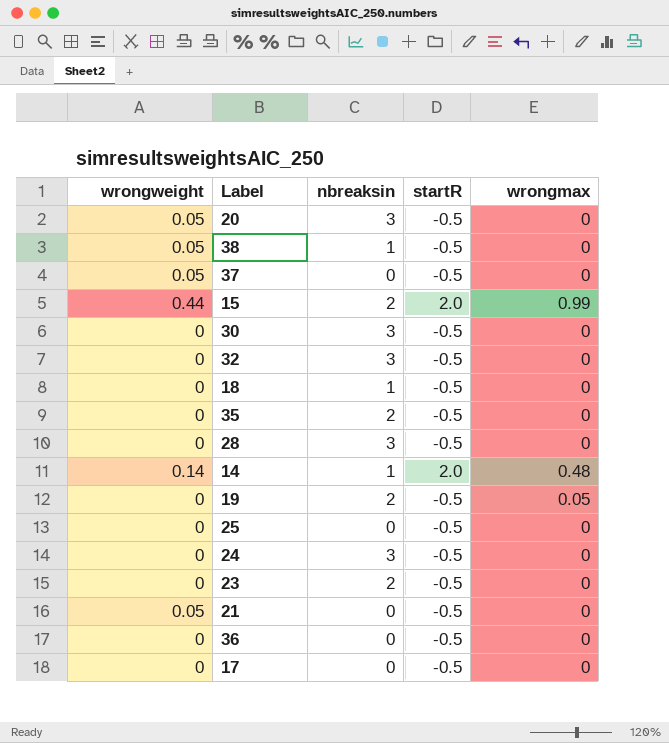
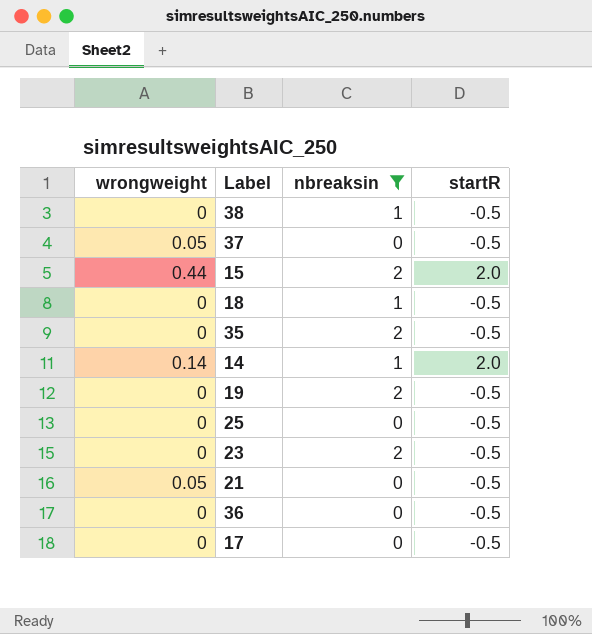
filter: none -> nbreaksin != 3
column wrongmax | position: 5 -> none
38 | wrongweight: 0.05 -> 0

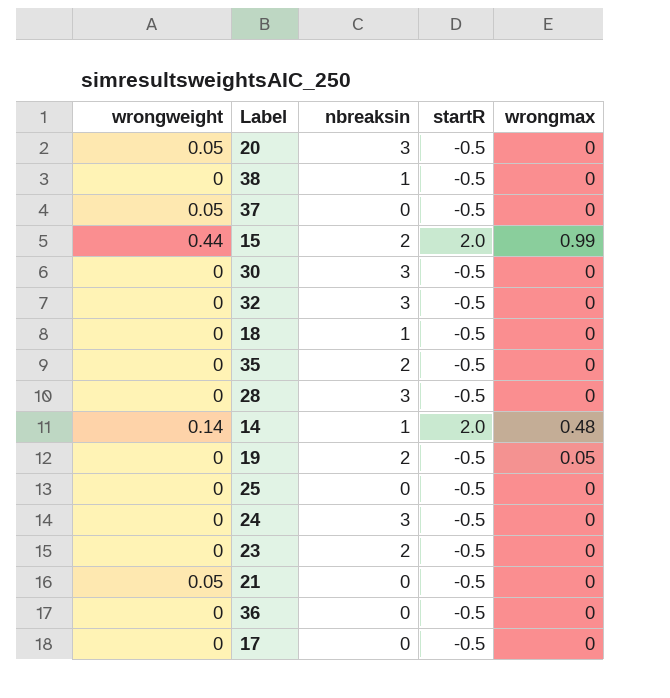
filter: nbreaksin != 3 -> none
column wrongmax | position: none -> 5

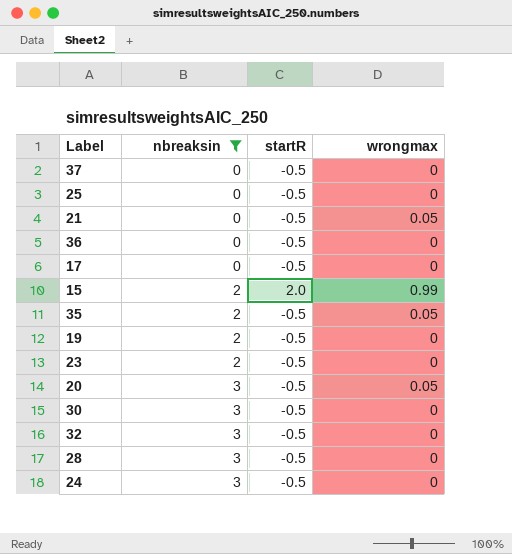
filter: none -> nbreaksin != 1
row order: none -> nbreaksin ascending
column wrongweight | position: 1 -> none
21 | wrongmax: 0 -> 0.05
35 | wrongmax: 0 -> 0.05
19 | wrongmax: 0.05 -> 0
20 | wrongmax: 0 -> 0.05

